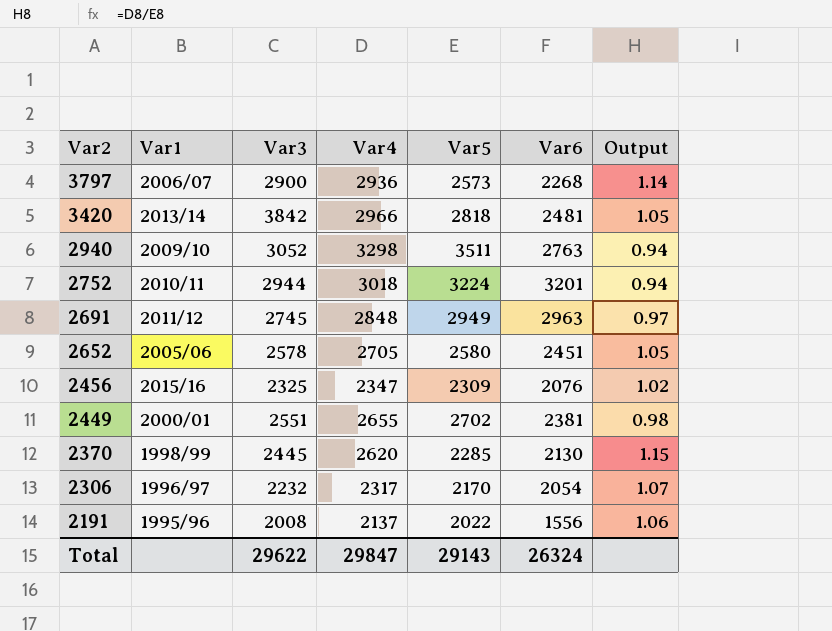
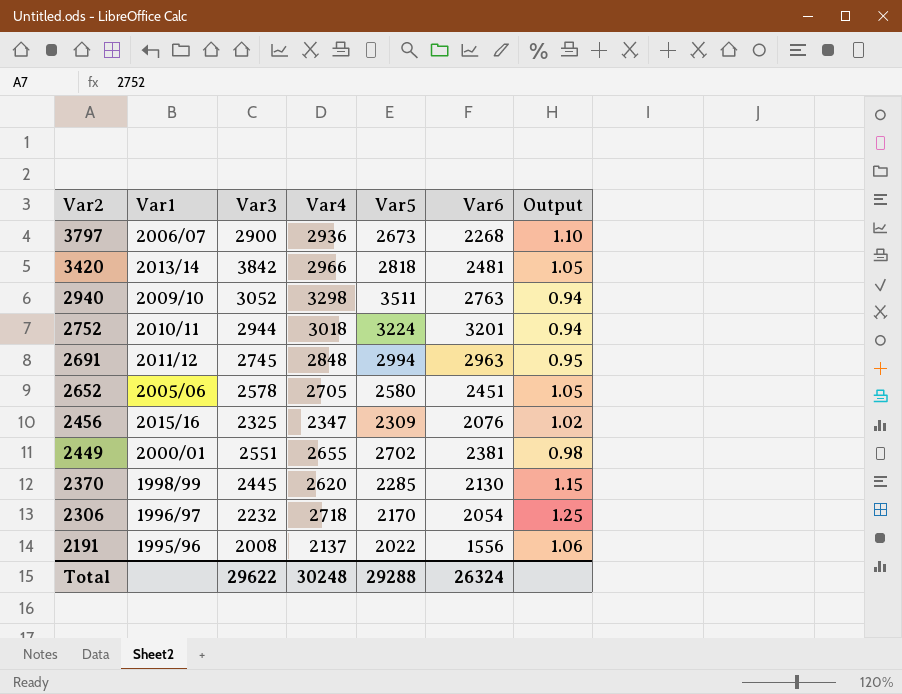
3797 | Var5: 2573 -> 2673
3797 | Output: 1.14 -> 1.10
2691 | Var5: 2949 -> 2994
2691 | Output: 0.97 -> 0.95
2306 | Var4: 2317 -> 2718
2306 | Output: 1.07 -> 1.25
Total | Var4: 29847 -> 30248
Total | Var5: 29143 -> 29288

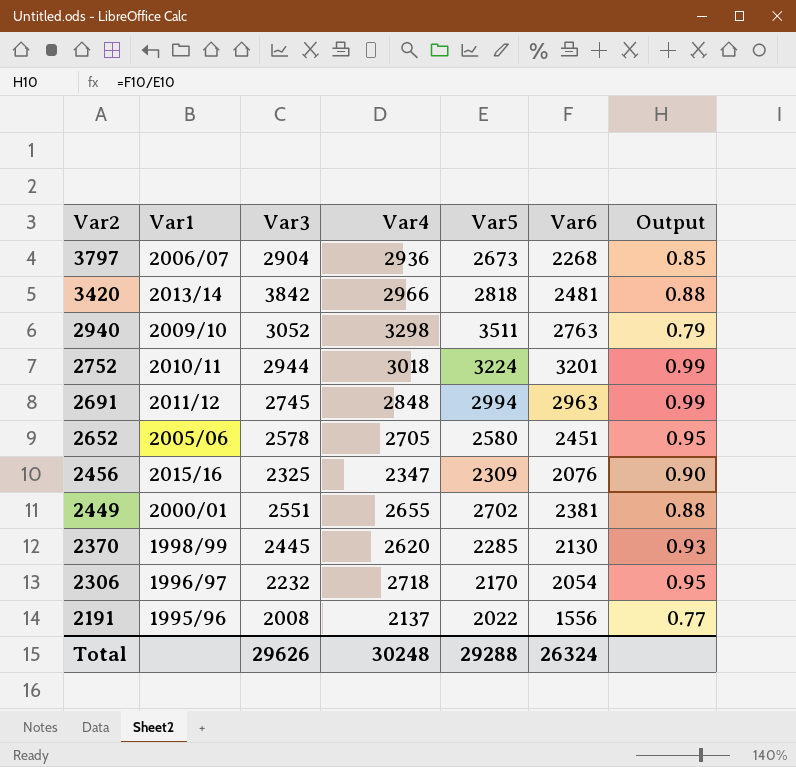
column Output | formula: [Var4] / [Var5] -> [Var6] / [Var5]
3797 | Var3: 2900 -> 2904
Total | Var3: 29622 -> 29626

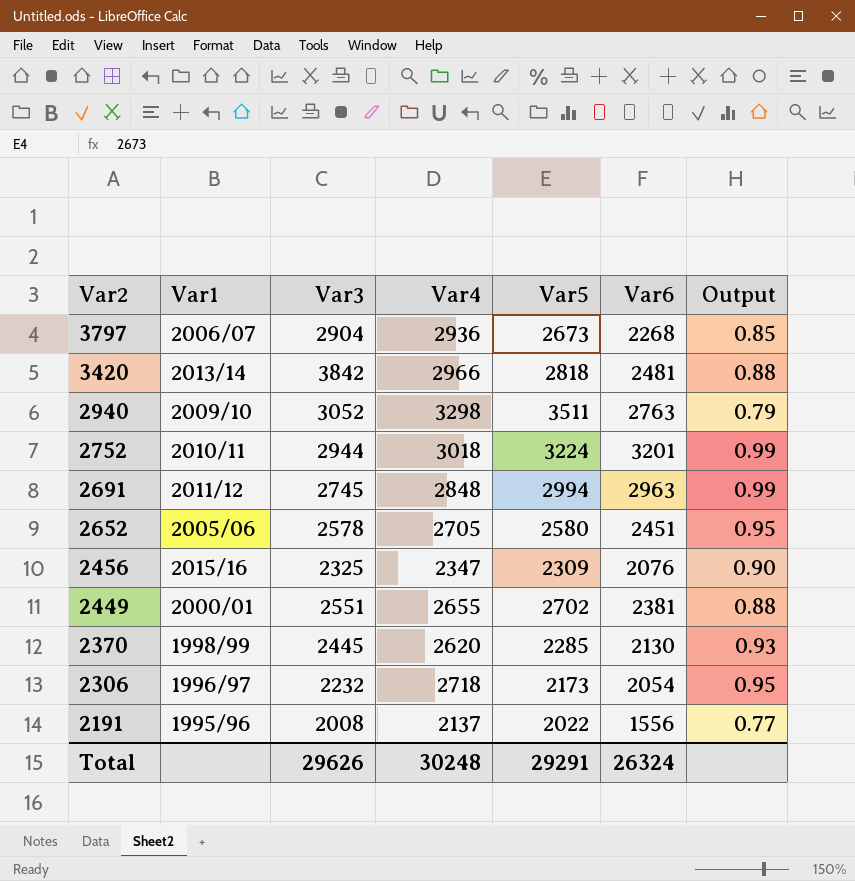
2306 | Var5: 2170 -> 2173
Total | Var5: 29288 -> 29291

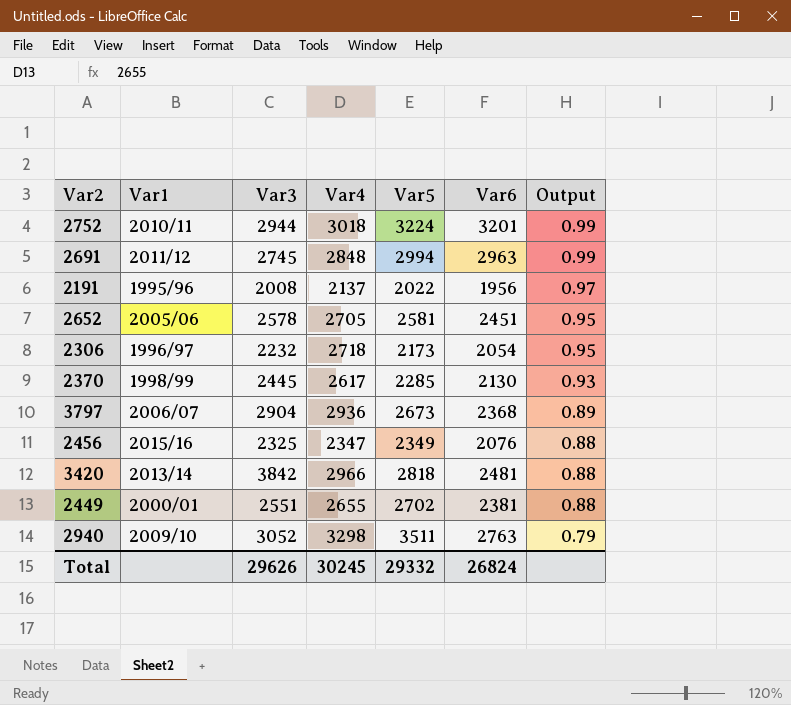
row order: Var2 descending -> Output descending
2191 | Var6: 1556 -> 1956
2191 | Output: 0.77 -> 0.97
2652 | Var5: 2580 -> 2581
2370 | Var4: 2620 -> 2617
3797 | Var6: 2268 -> 2368
3797 | Output: 0.85 -> 0.89
2456 | Var5: 2309 -> 2349
2456 | Output: 0.90 -> 0.88
Total | Var4: 30248 -> 30245
Total | Var5: 29291 -> 29332
Total | Var6: 26324 -> 26824

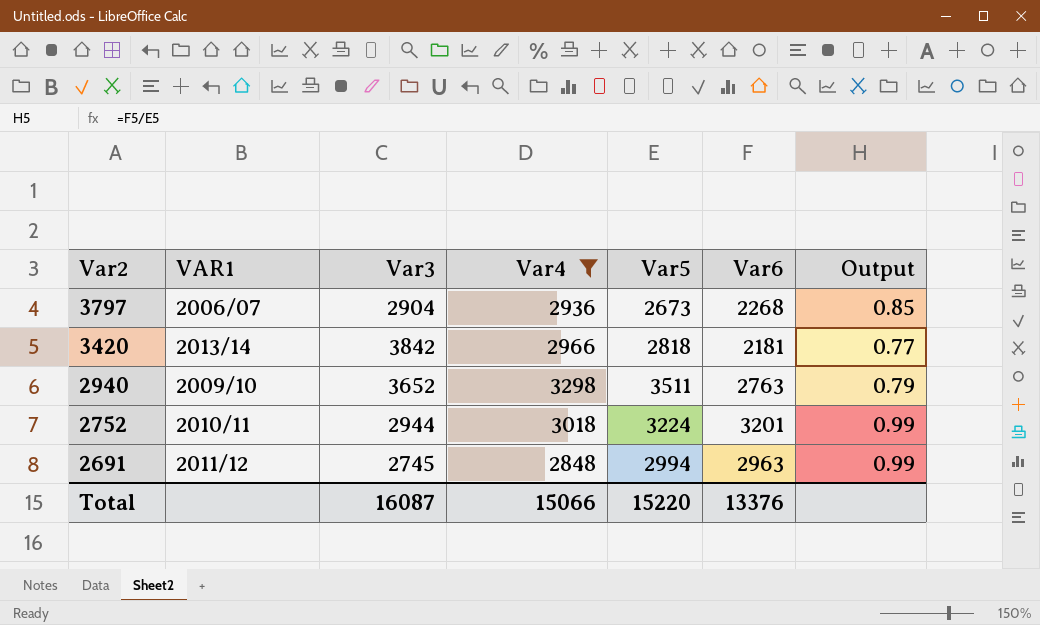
filter: none -> Var4 >= 2848
row order: Output descending -> Var2 descending
column name: Var1 -> VAR1
3797 | Var6: 2368 -> 2268
3797 | Output: 0.89 -> 0.85
3420 | Var6: 2481 -> 2181
3420 | Output: 0.88 -> 0.77
2940 | Var3: 3052 -> 3652
Total | Var3: 29626 -> 16087
Total | Var4: 30245 -> 15066
Total | Var5: 29332 -> 15220
Total | Var6: 26824 -> 13376

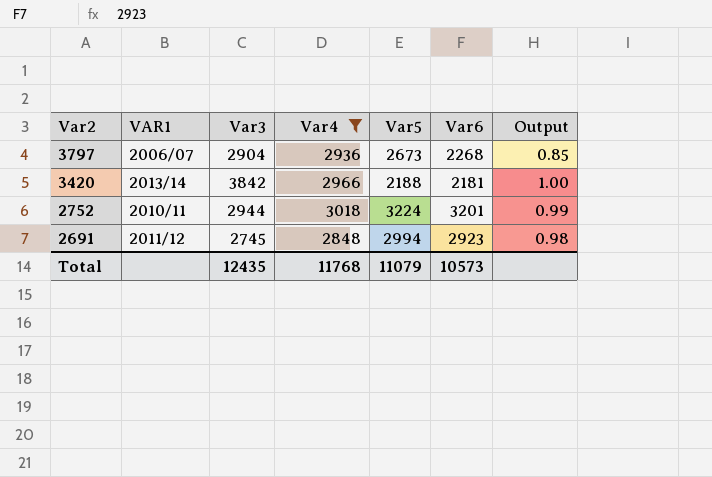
row 2940: 2009/10 | 3652 | 3298 | 3511 | 2763 | 0.79 -> none
3420 | Var5: 2818 -> 2188
3420 | Output: 0.77 -> 1.00
2691 | Var6: 2963 -> 2923
2691 | Output: 0.99 -> 0.98
Total | Var3: 16087 -> 12435
Total | Var4: 15066 -> 11768
Total | Var5: 15220 -> 11079
Total | Var6: 13376 -> 10573

